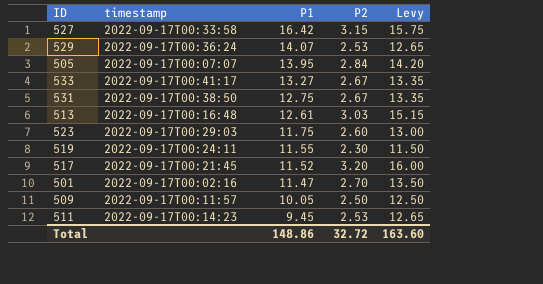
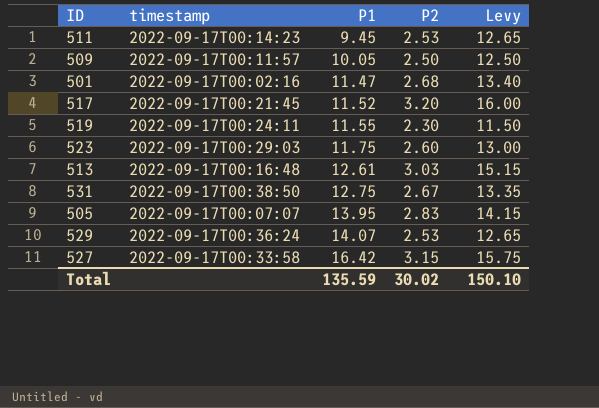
row order: P1 descending -> P1 ascending
row 533: 2022-09-17T00:41:17 | 13.27 | 2.67 | 13.35 -> none
501 | P2: 2.70 -> 2.68
501 | Levy: 13.50 -> 13.40
505 | P2: 2.84 -> 2.83
505 | Levy: 14.20 -> 14.15
Total | P1: 148.86 -> 135.59
Total | P2: 32.72 -> 30.02
Total | Levy: 163.60 -> 150.10

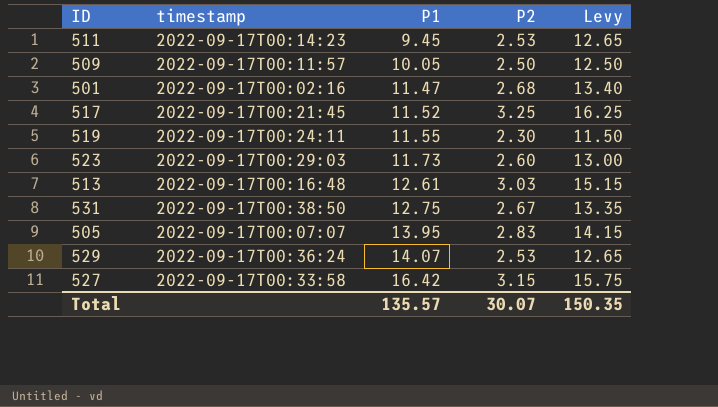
517 | P2: 3.20 -> 3.25
517 | Levy: 16.00 -> 16.25
523 | P1: 11.75 -> 11.73
Total | P1: 135.59 -> 135.57
Total | P2: 30.02 -> 30.07
Total | Levy: 150.10 -> 150.35

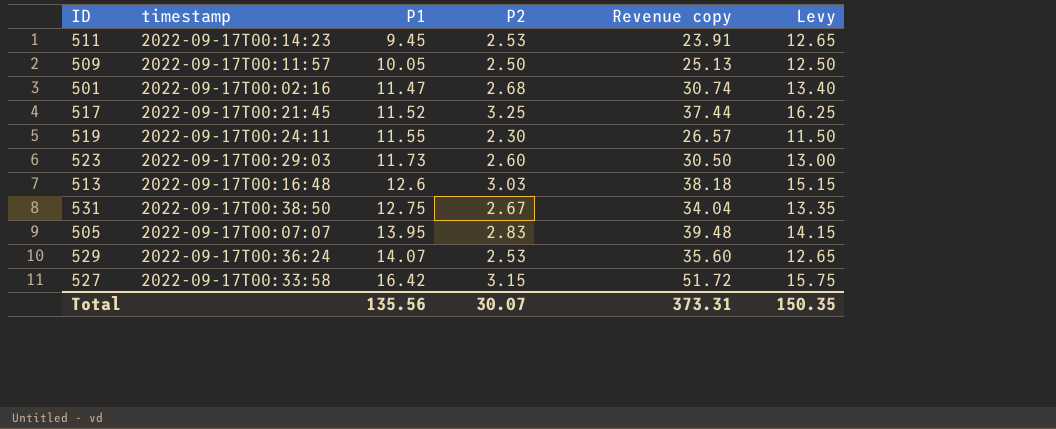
column Revenue copy | formula: none -> [P1] * [P2]
513 | P1: 12.61 -> 12.6
Total | P1: 135.57 -> 135.56

